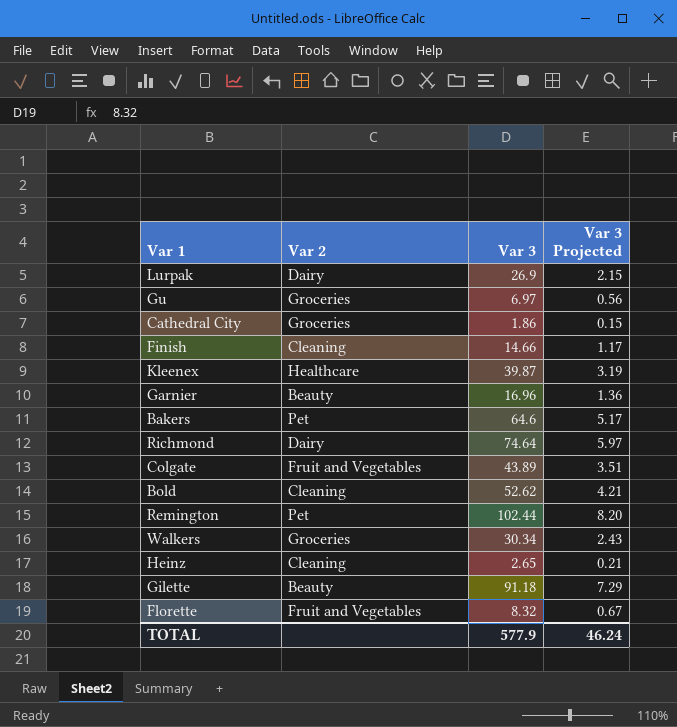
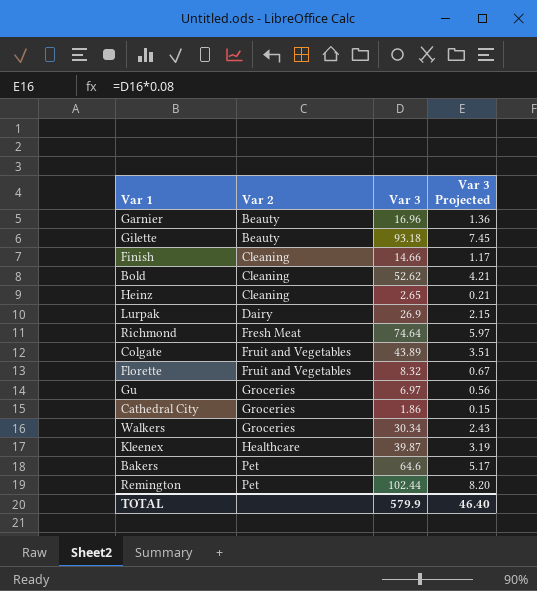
row order: none -> Var 2 ascending
Gilette | Var 3: 91.18 -> 93.18
Gilette | Var 3 Projected: 7.29 -> 7.45
Richmond | Var 2: Dairy -> Fresh Meat
TOTAL | Var 3: 577.9 -> 579.9
TOTAL | Var 3 Projected: 46.24 -> 46.40

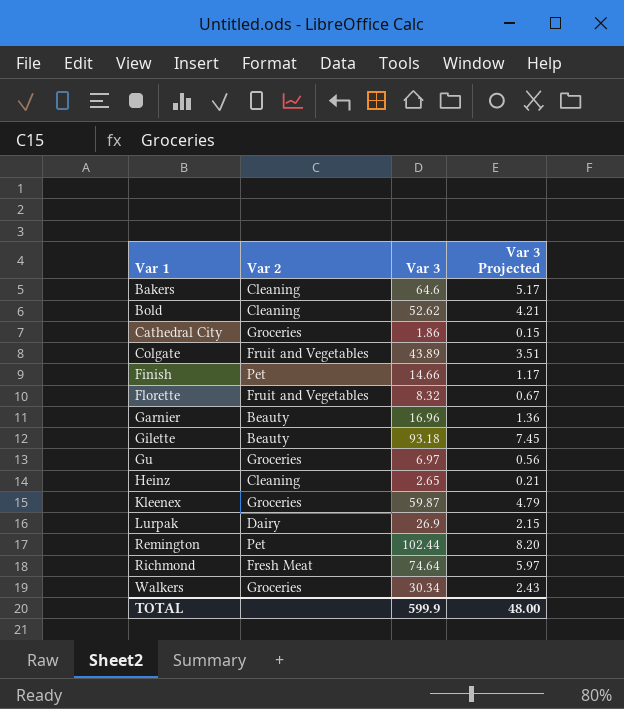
row order: Var 2 ascending -> Var 1 ascending
Bakers | Var 2: Pet -> Cleaning
Finish | Var 2: Cleaning -> Pet
Kleenex | Var 2: Healthcare -> Groceries
Kleenex | Var 3: 39.87 -> 59.87
Kleenex | Var 3 Projected: 3.19 -> 4.79
TOTAL | Var 3: 579.9 -> 599.9
TOTAL | Var 3 Projected: 46.40 -> 48.00

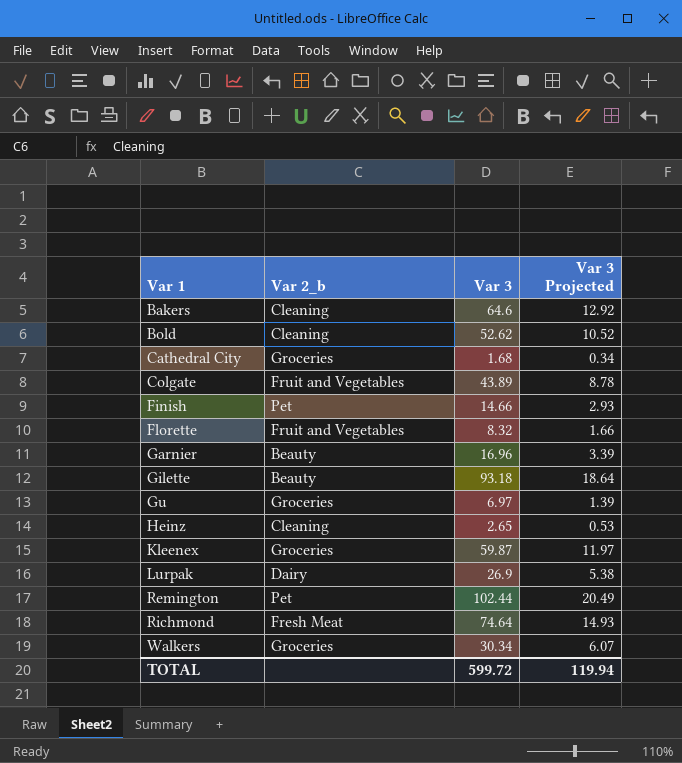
column name: Var 2 -> Var 2_b
column Var 3 Projected | formula: [Var 3] * 0.08 -> [Var 3] * 0.2
Cathedral City | Var 3: 1.86 -> 1.68
TOTAL | Var 3: 599.9 -> 599.72
TOTAL | Var 3 Projected: 48.00 -> 119.94

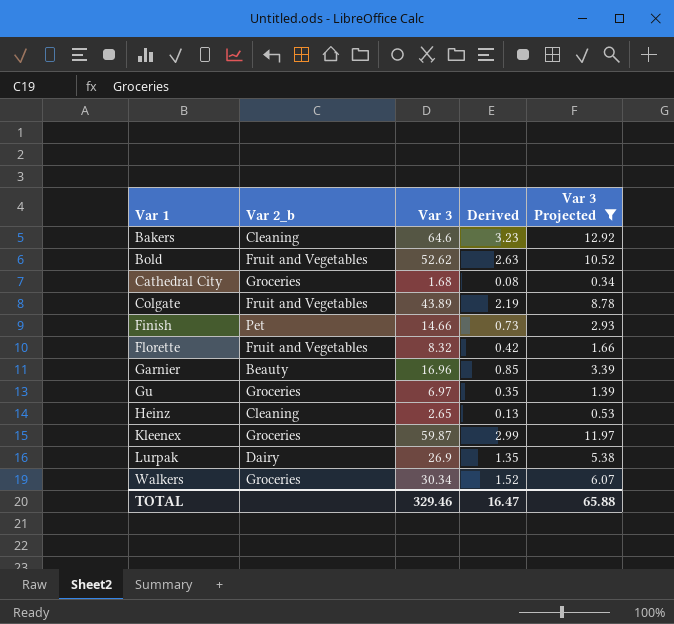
filter: none -> Var 3 Projected <= 12.92
column Derived | formula: none -> [Var 3] * 0.05
Bold | Var 2_b: Cleaning -> Fruit and Vegetables
TOTAL | Var 3: 599.72 -> 329.46
TOTAL | Var 3 Projected: 119.94 -> 65.88

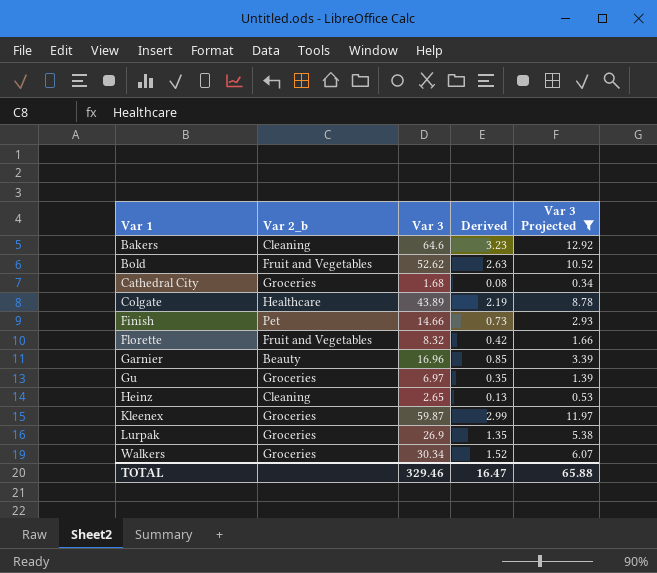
Colgate | Var 2_b: Fruit and Vegetables -> Healthcare
Lurpak | Var 2_b: Dairy -> Groceries

